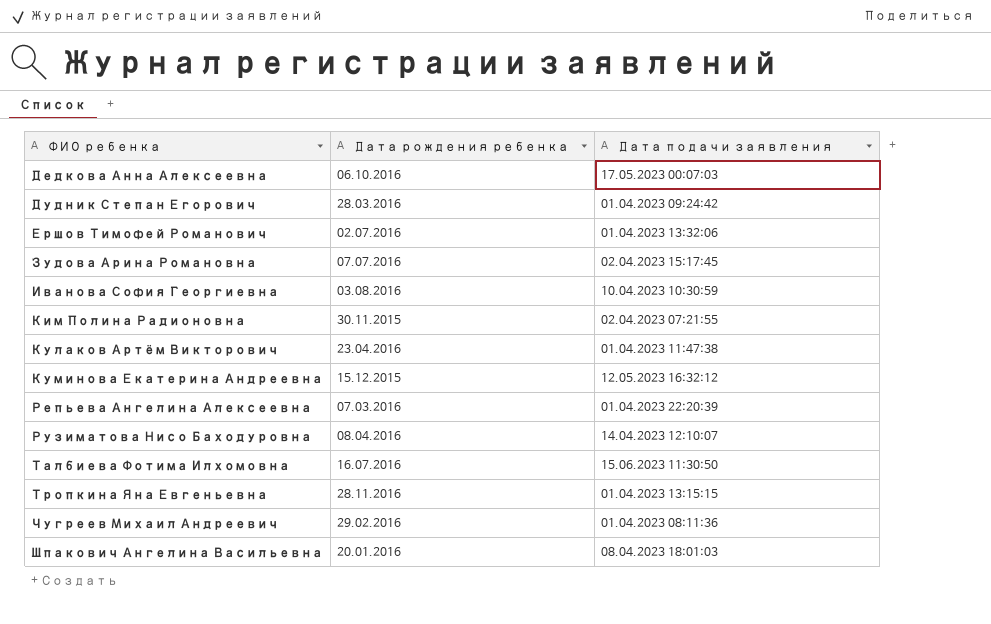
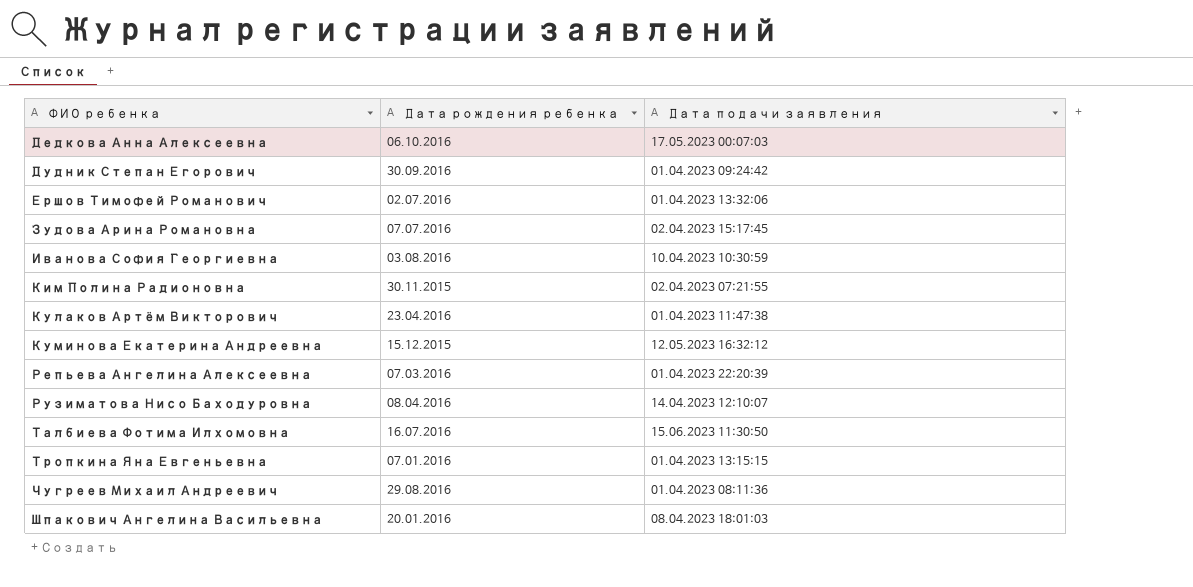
Дудник Степан Егорович | Дата рождения ребенка: 28.03.2016 -> 30.09.2016
Тропкина Яна Евгеньевна | Дата рождения ребенка: 28.11.2016 -> 07.01.2016
Чугреев Михаил Андреевич | Дата рождения ребенка: 29.02.2016 -> 29.08.2016

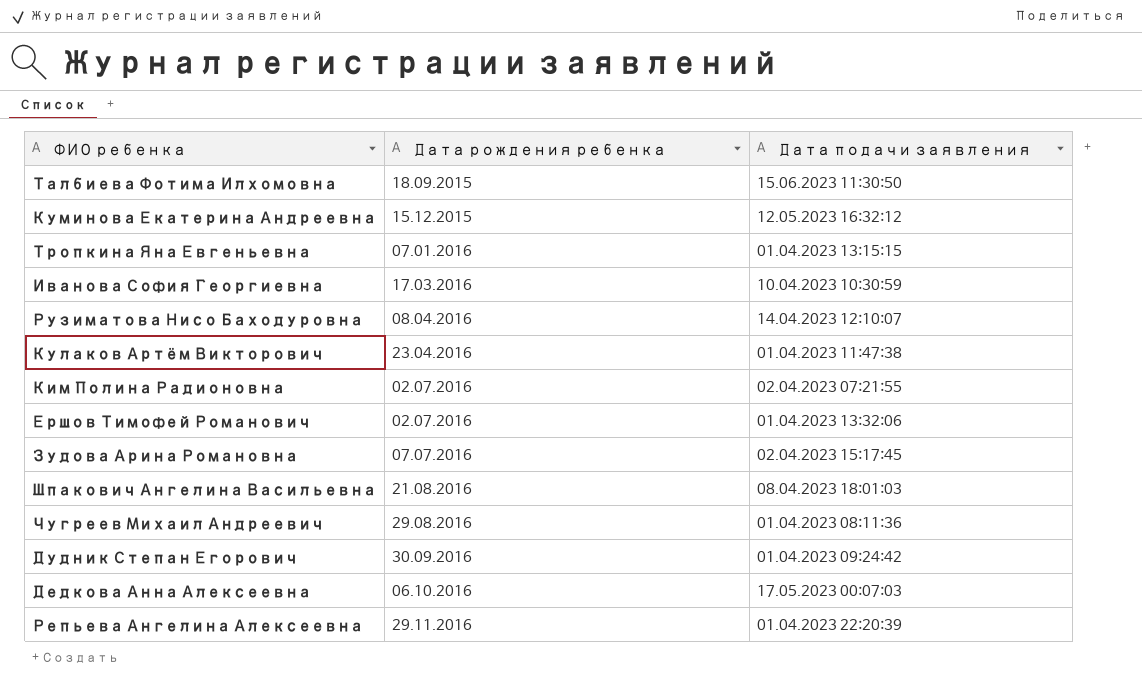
row order: ФИО ребенка ascending -> Дата рождения ребенка ascending
Талбиева Фотима Илхомовна | Дата рождения ребенка: 16.07.2016 -> 18.09.2015
Иванова София Георгиевна | Дата рождения ребенка: 03.08.2016 -> 17.03.2016
Ким Полина Радионовна | Дата рождения ребенка: 30.11.2015 -> 02.07.2016
Шпакович Ангелина Васильевна | Дата рождения ребенка: 20.01.2016 -> 21.08.2016
Репьева Ангелина Алексеевна | Дата рождения ребенка: 07.03.2016 -> 29.11.2016

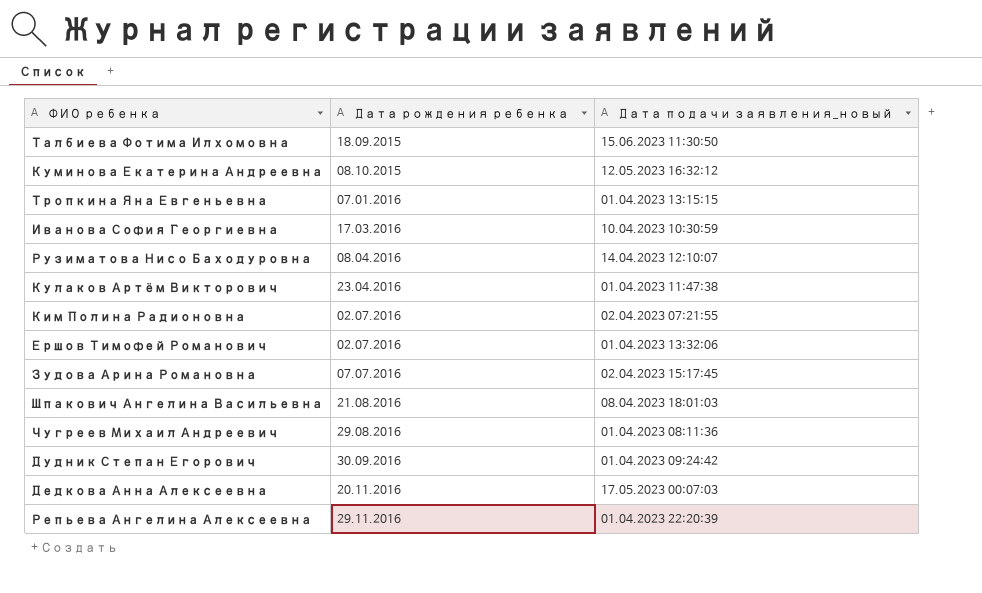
column name: Дата подачи заявления -> Дата подачи заявления_новый
Куминова Екатерина Андреевна | Дата рождения ребенка: 15.12.2015 -> 08.10.2015
Дедкова Анна Алексеевна | Дата рождения ребенка: 06.10.2016 -> 20.11.2016

